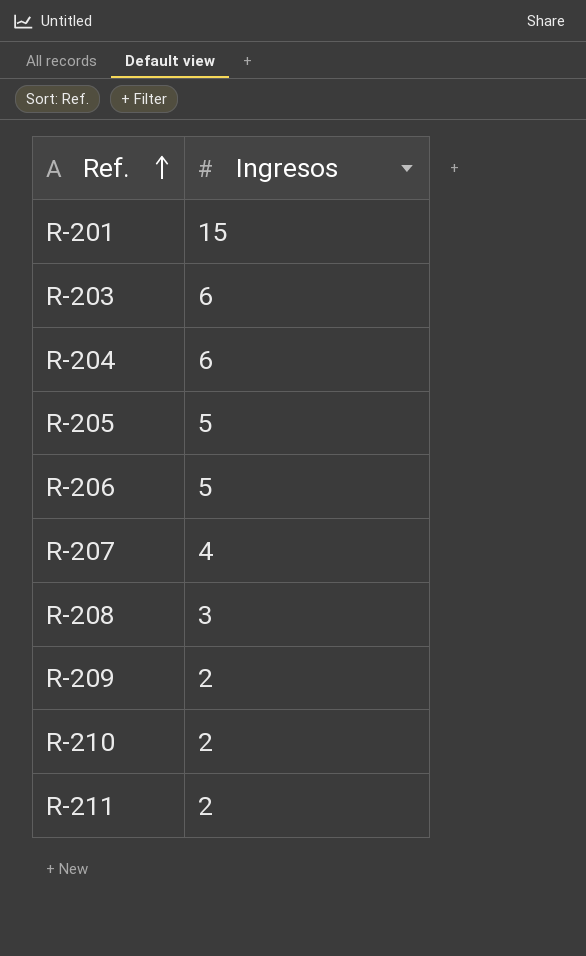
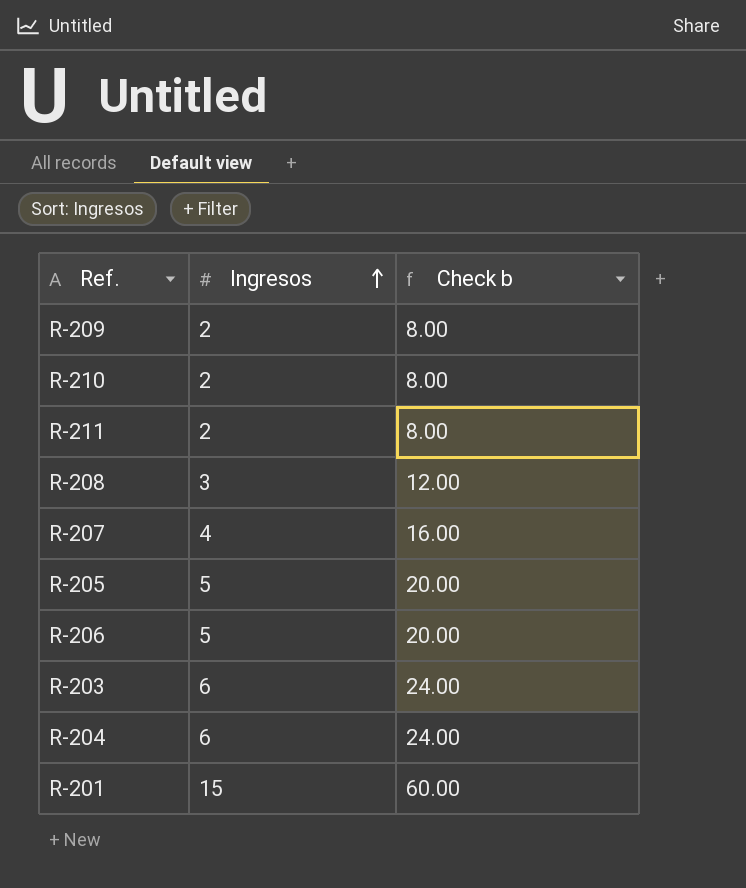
row order: Ref. ascending -> Ingresos ascending
column Check b | formula: none -> [Ingresos] * 4

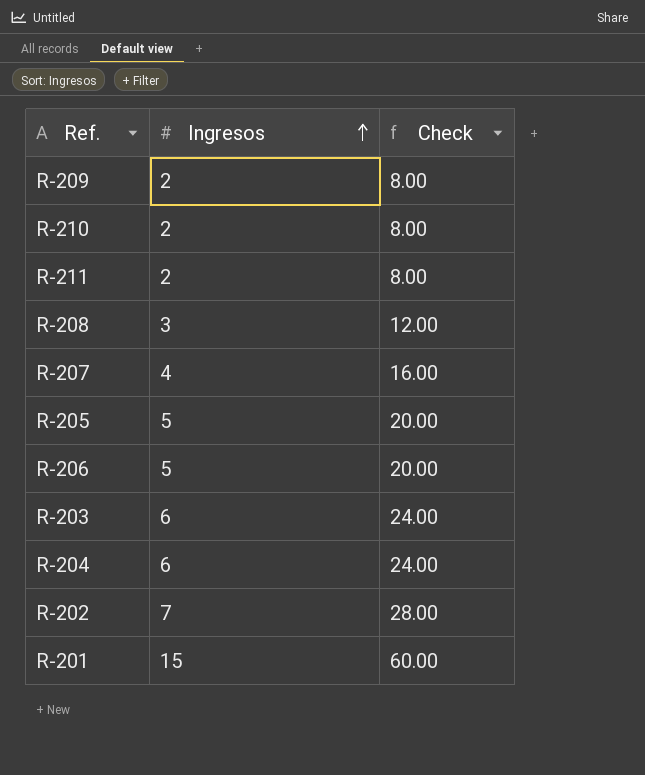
column name: Check b -> Check
row R-202: none -> 7 | 28.00

